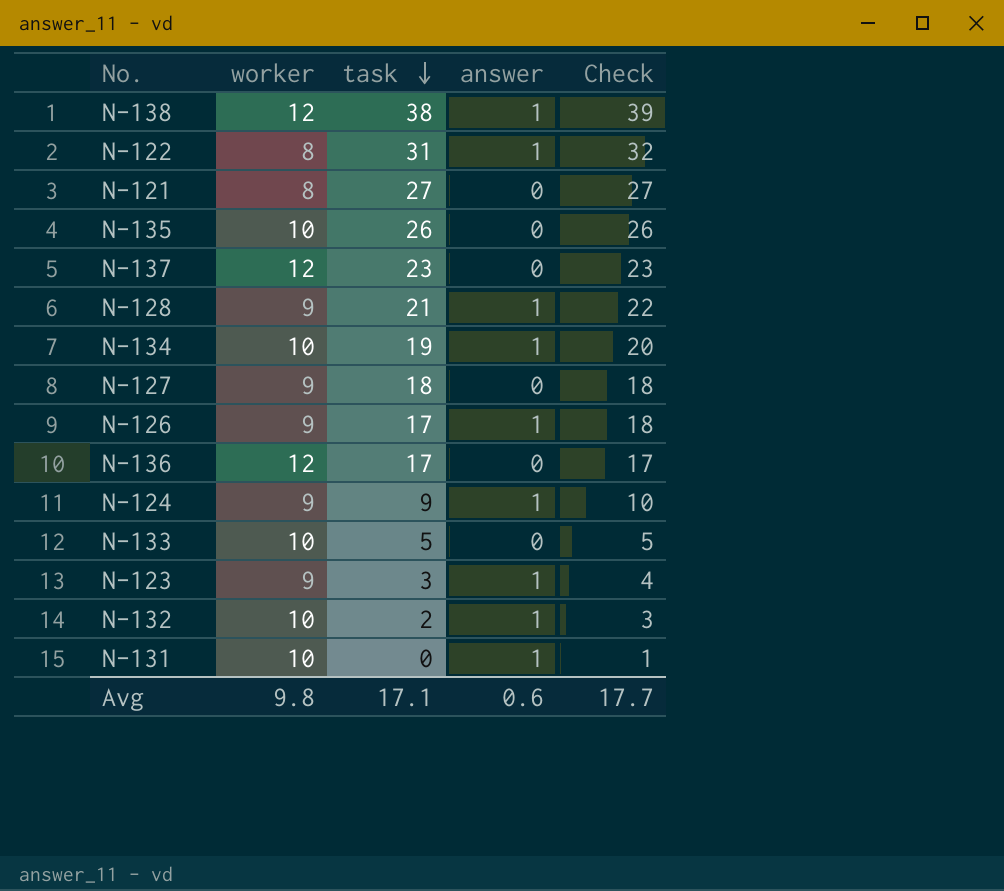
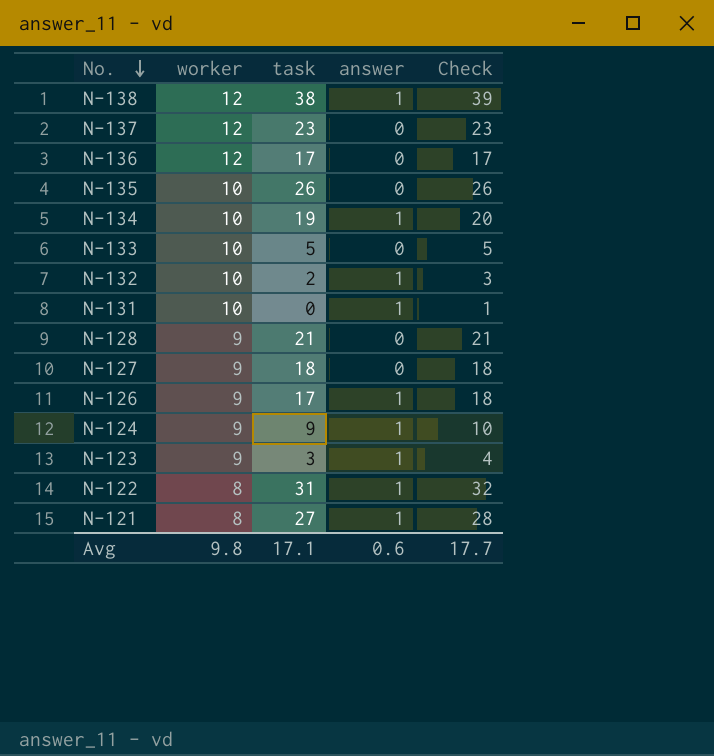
row order: task descending -> No. descending
N-128 | answer: 1 -> 0
N-128 | Check: 22 -> 21
N-121 | answer: 0 -> 1
N-121 | Check: 27 -> 28

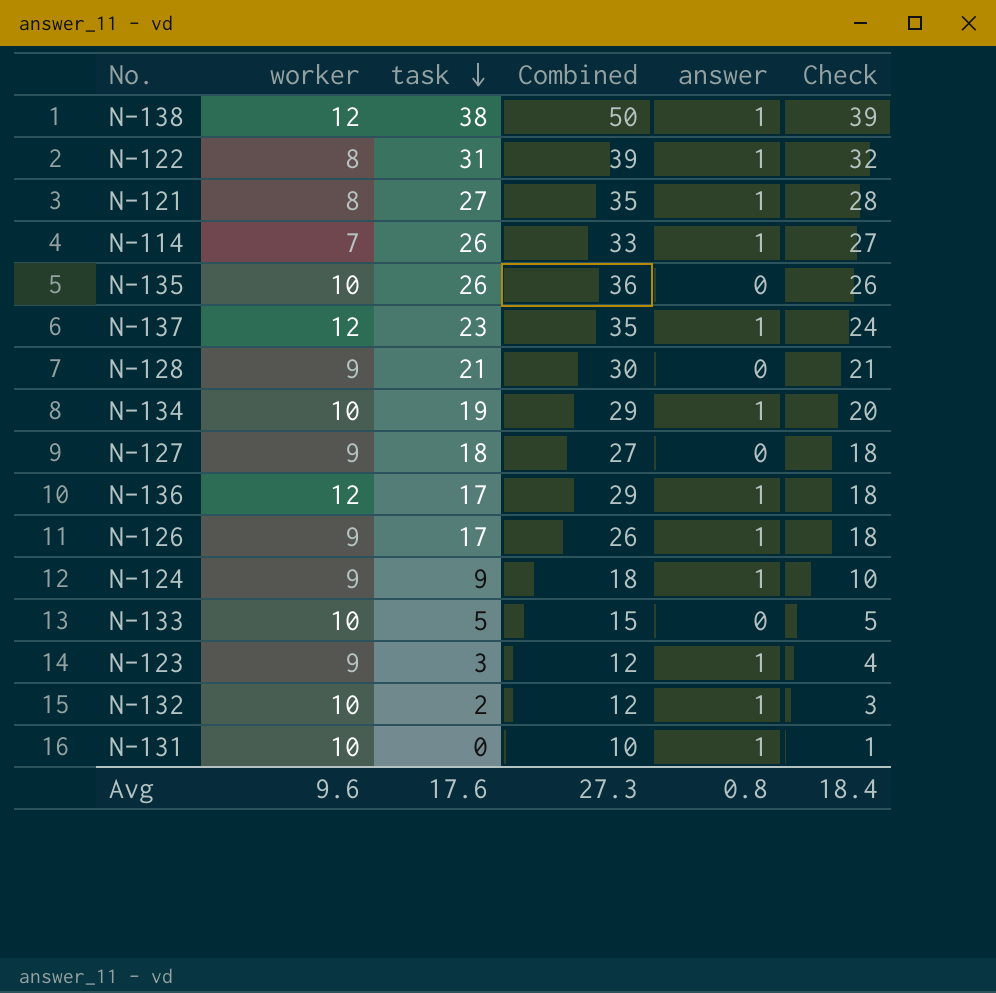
row order: No. descending -> task descending
column Combined | formula: none -> [worker] + [task]
row N-114: none -> 7 | 26 | 33 | 1 | 27
N-137 | answer: 0 -> 1
N-137 | Check: 23 -> 24
N-136 | answer: 0 -> 1
N-136 | Check: 17 -> 18
Avg | worker: 9.8 -> 9.6
Avg | task: 17.1 -> 17.6
Avg | answer: 0.6 -> 0.8
Avg | Check: 17.7 -> 18.4

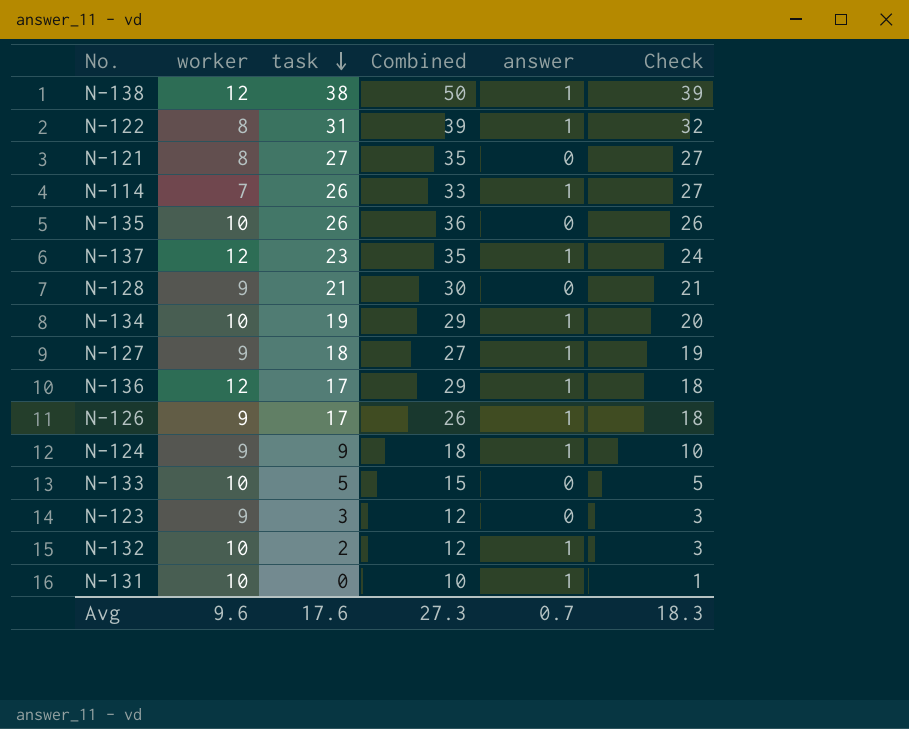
N-121 | answer: 1 -> 0
N-121 | Check: 28 -> 27
N-127 | answer: 0 -> 1
N-127 | Check: 18 -> 19
N-123 | answer: 1 -> 0
N-123 | Check: 4 -> 3
Avg | answer: 0.8 -> 0.7
Avg | Check: 18.4 -> 18.3

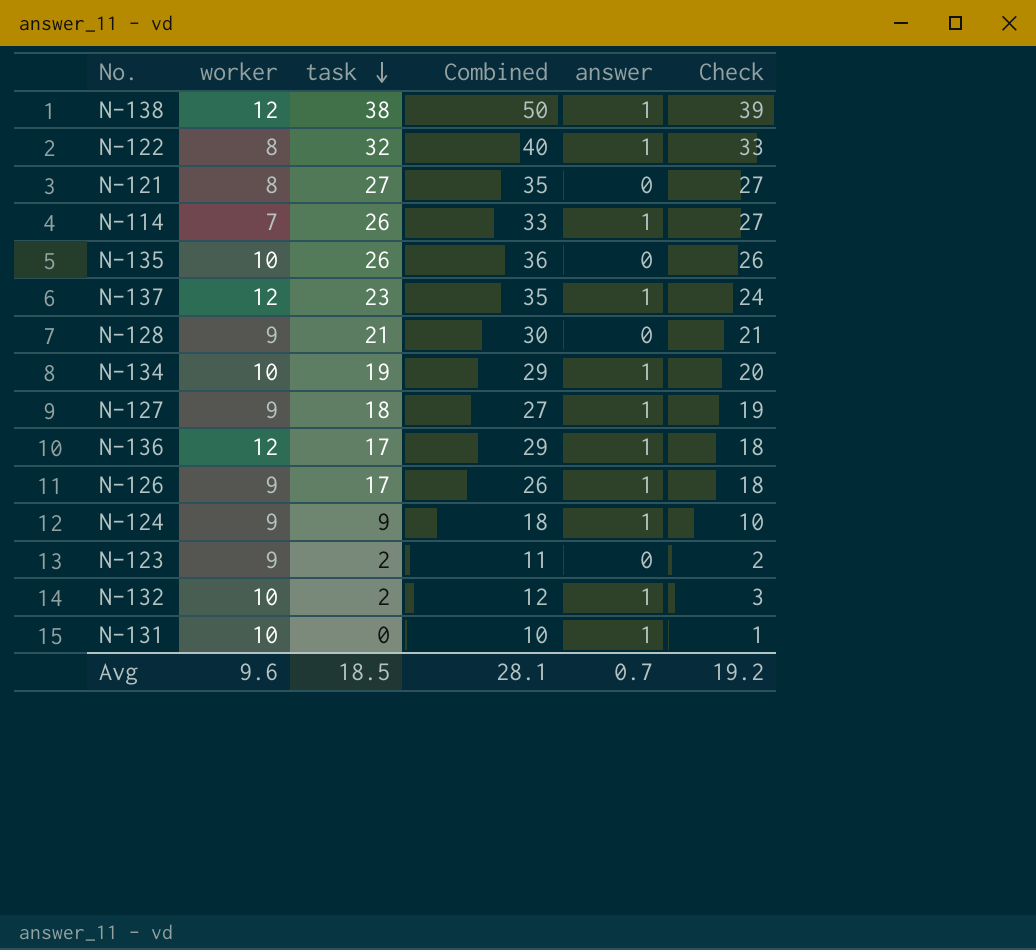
row N-133: 10 | 5 | 15 | 0 | 5 -> none
N-122 | task: 31 -> 32
N-122 | Combined: 39 -> 40
N-122 | Check: 32 -> 33
N-123 | task: 3 -> 2
N-123 | Combined: 12 -> 11
N-123 | Check: 3 -> 2
Avg | task: 17.6 -> 18.5
Avg | Combined: 27.3 -> 28.1
Avg | Check: 18.3 -> 19.2

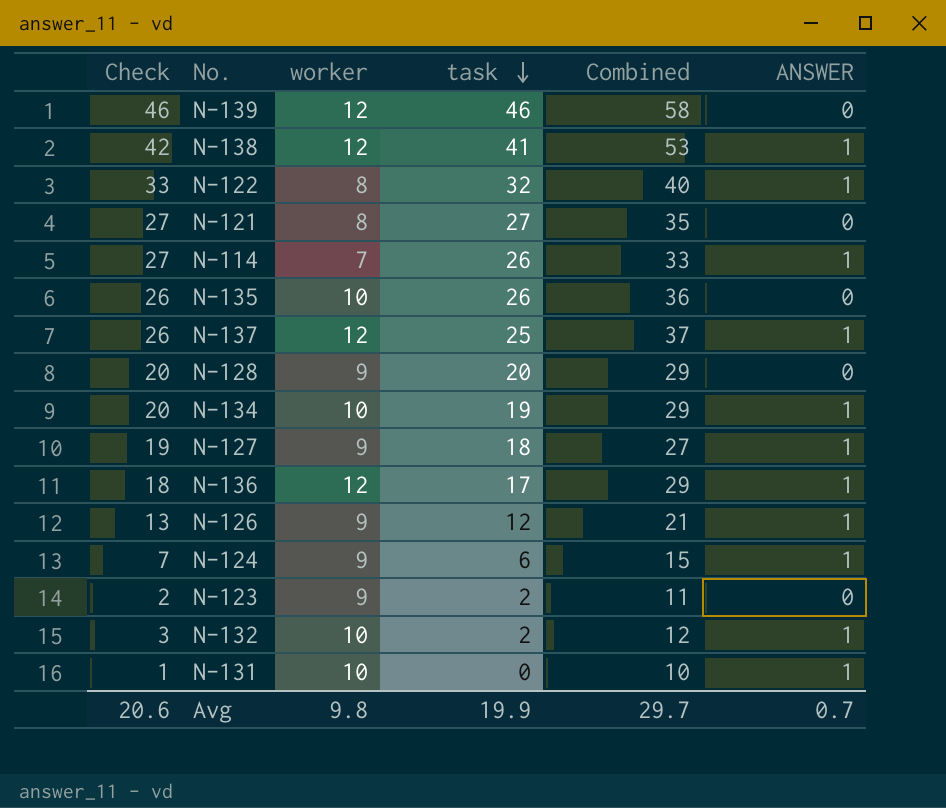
column Check | position: 6 -> 1
column name: answer -> ANSWER
row N-139: none -> 46 | 12 | 46 | 58 | 0
N-138 | Check: 39 -> 42
N-138 | task: 38 -> 41
N-138 | Combined: 50 -> 53
N-137 | Check: 24 -> 26
N-137 | task: 23 -> 25
N-137 | Combined: 35 -> 37
N-128 | Check: 21 -> 20
N-128 | task: 21 -> 20
N-128 | Combined: 30 -> 29
N-126 | Check: 18 -> 13
N-126 | task: 17 -> 12
N-126 | Combined: 26 -> 21
N-124 | Check: 10 -> 7
N-124 | task: 9 -> 6
N-124 | Combined: 18 -> 15
Avg | Check: 19.2 -> 20.6
Avg | worker: 9.6 -> 9.8
Avg | task: 18.5 -> 19.9
Avg | Combined: 28.1 -> 29.7

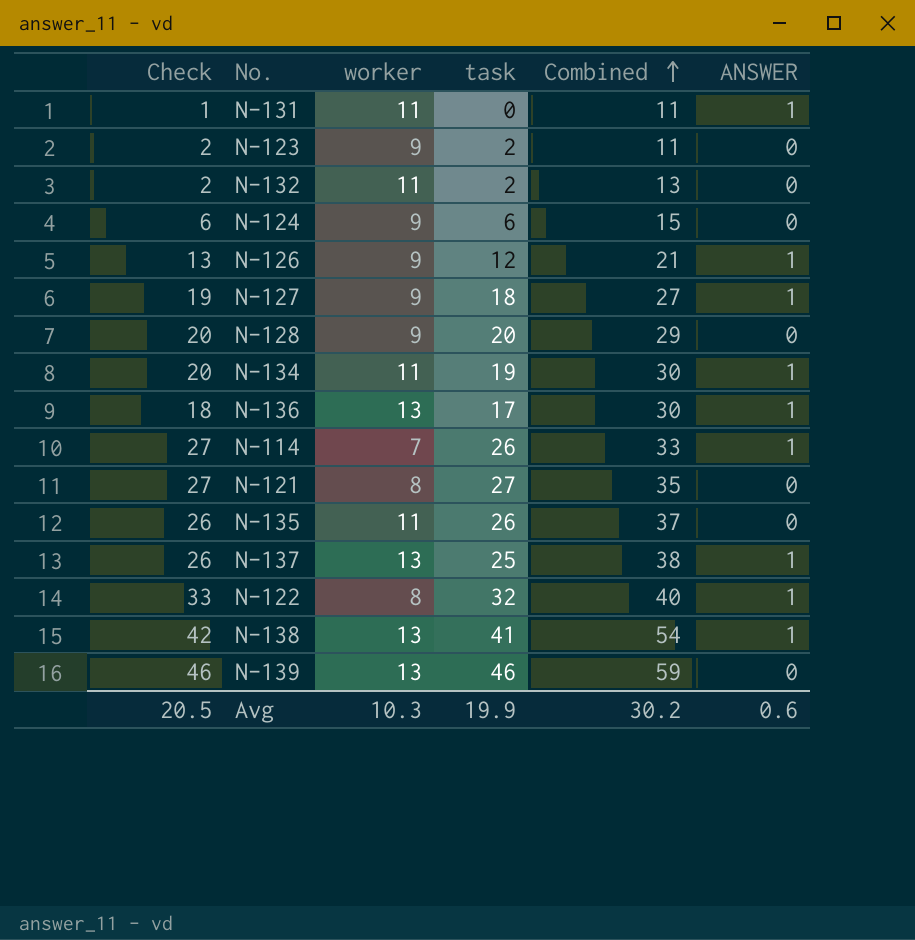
row order: task descending -> Combined ascending
N-131 | worker: 10 -> 11
N-131 | Combined: 10 -> 11
N-132 | Check: 3 -> 2
N-132 | worker: 10 -> 11
N-132 | Combined: 12 -> 13
N-132 | ANSWER: 1 -> 0
N-124 | Check: 7 -> 6
N-124 | ANSWER: 1 -> 0
N-134 | worker: 10 -> 11
N-134 | Combined: 29 -> 30
N-136 | worker: 12 -> 13
N-136 | Combined: 29 -> 30
N-135 | worker: 10 -> 11
N-135 | Combined: 36 -> 37
N-137 | worker: 12 -> 13
N-137 | Combined: 37 -> 38
N-138 | worker: 12 -> 13
N-138 | Combined: 53 -> 54
N-139 | worker: 12 -> 13
N-139 | Combined: 58 -> 59
Avg | Check: 20.6 -> 20.5
Avg | worker: 9.8 -> 10.3
Avg | Combined: 29.7 -> 30.2
Avg | ANSWER: 0.7 -> 0.6

